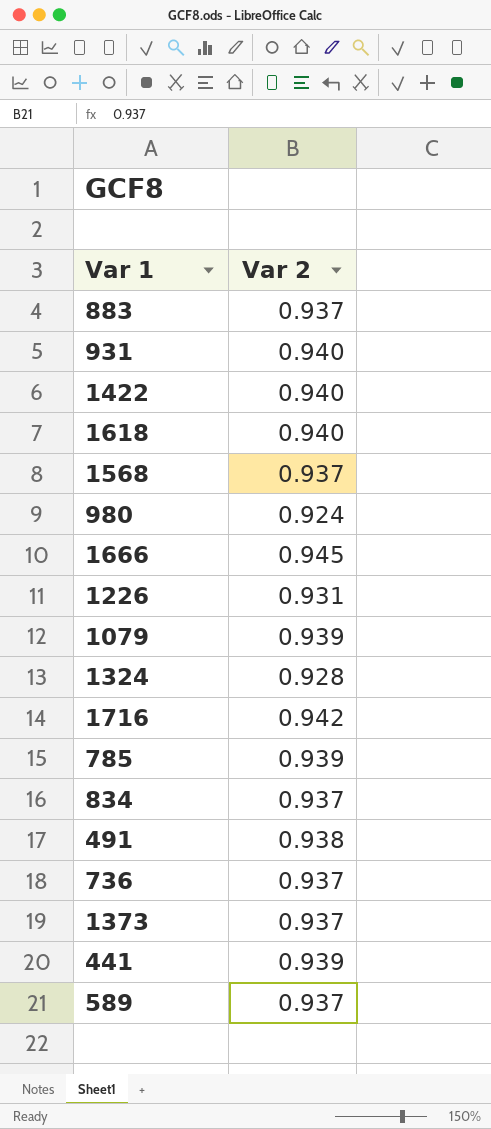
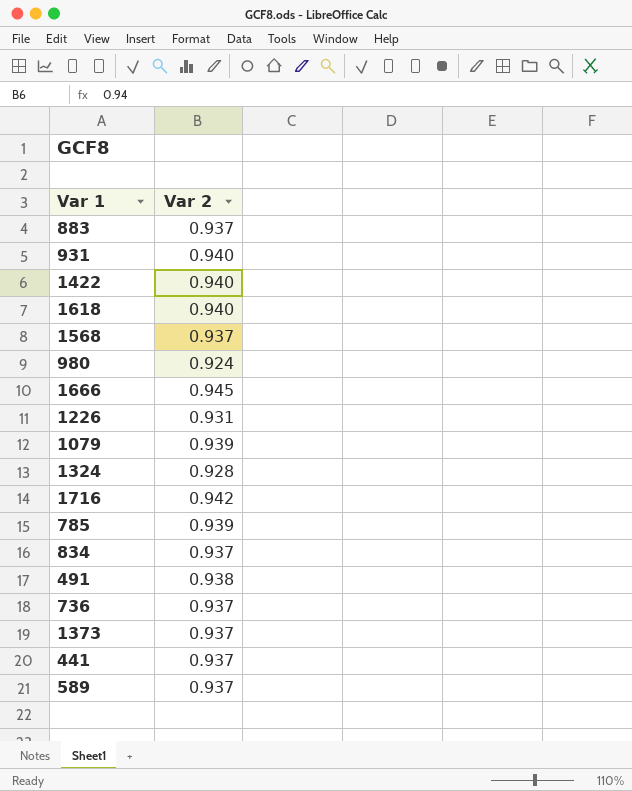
441 | Var 2: 0.939 -> 0.937

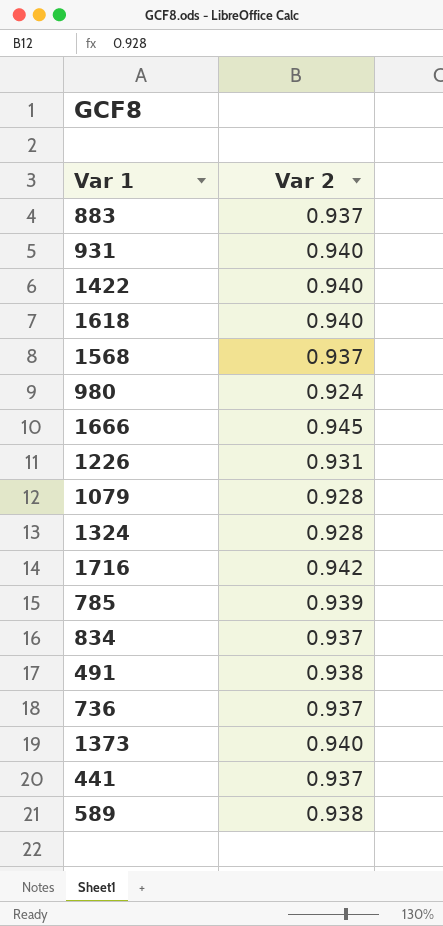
1079 | Var 2: 0.939 -> 0.928
1373 | Var 2: 0.937 -> 0.940
589 | Var 2: 0.937 -> 0.938

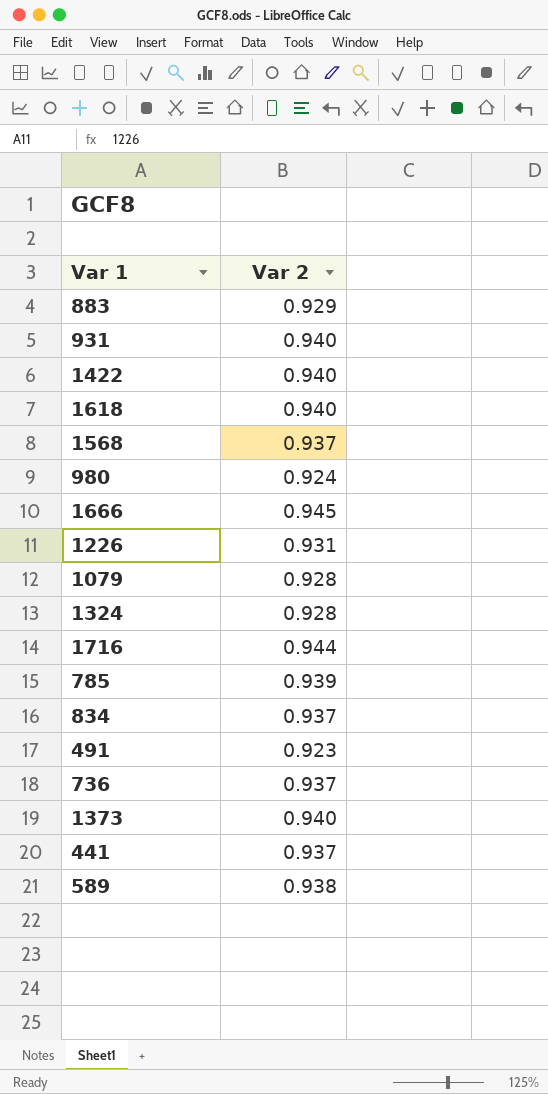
883 | Var 2: 0.937 -> 0.929
1716 | Var 2: 0.942 -> 0.944
491 | Var 2: 0.938 -> 0.923

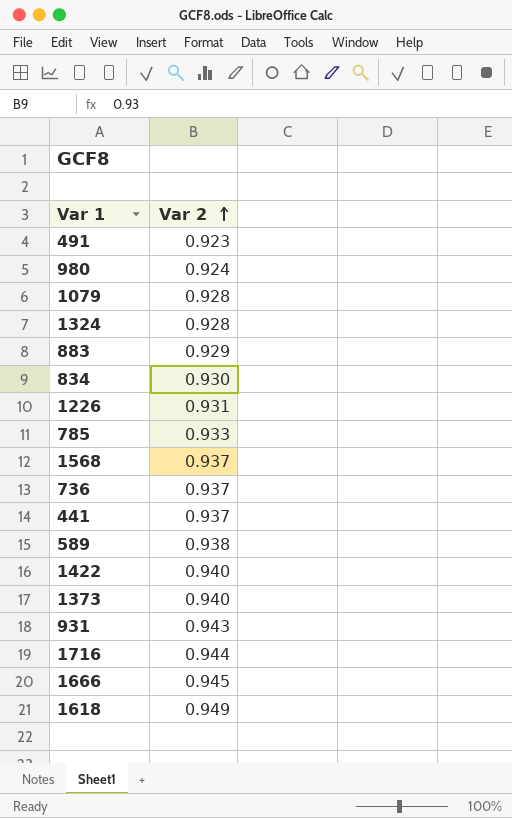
row order: none -> Var 2 ascending
834 | Var 2: 0.937 -> 0.930
785 | Var 2: 0.939 -> 0.933
931 | Var 2: 0.940 -> 0.943
1618 | Var 2: 0.940 -> 0.949

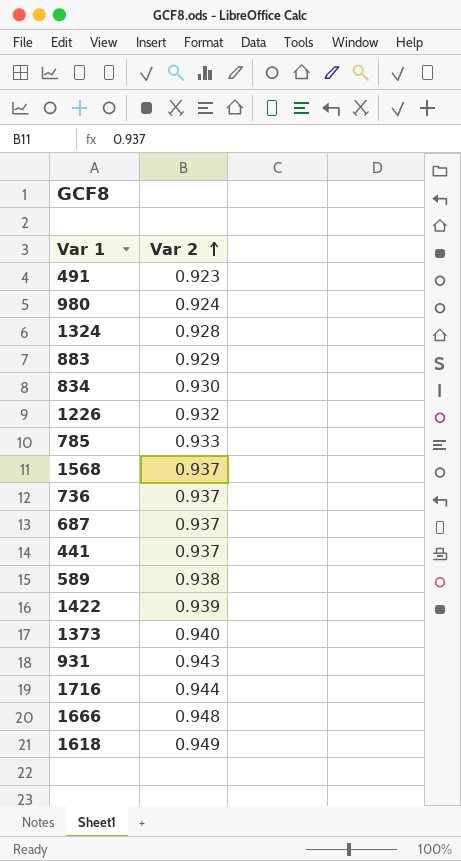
row 1079: 0.928 -> none
1226 | Var 2: 0.931 -> 0.932
row 687: none -> 0.937
1422 | Var 2: 0.940 -> 0.939
1666 | Var 2: 0.945 -> 0.948

